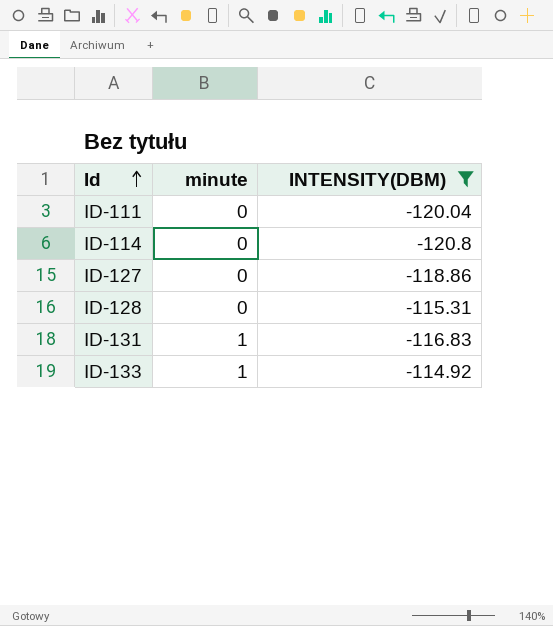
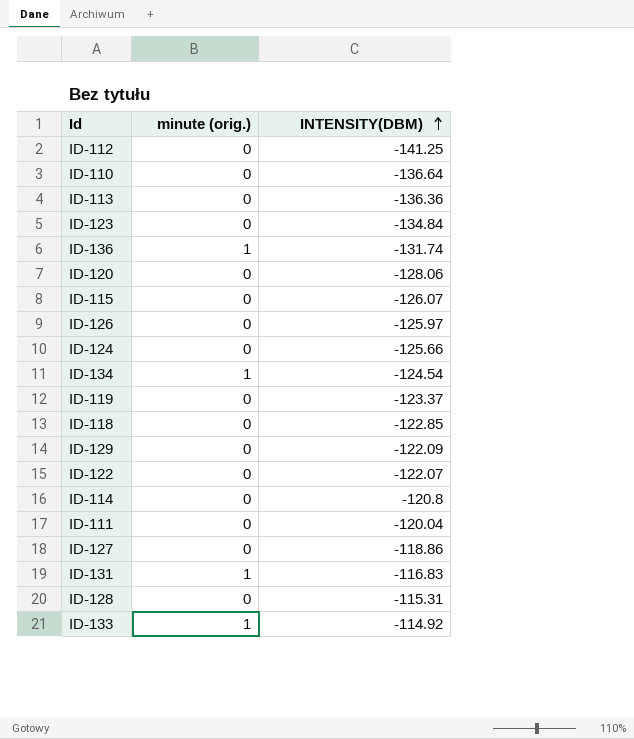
filter: INTENSITY(DBM) >= -120.8 -> none
row order: Id ascending -> INTENSITY(DBM) ascending
column name: minute -> minute (orig.)

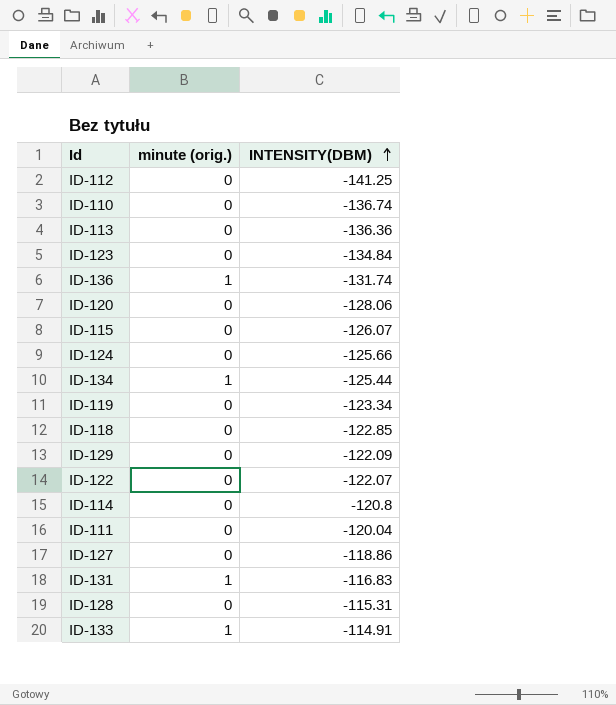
row ID-126: 0 | -125.97 -> none
ID-110 | INTENSITY(DBM): -136.64 -> -136.74
ID-134 | INTENSITY(DBM): -124.54 -> -125.44
ID-119 | INTENSITY(DBM): -123.37 -> -123.34
ID-133 | INTENSITY(DBM): -114.92 -> -114.91

